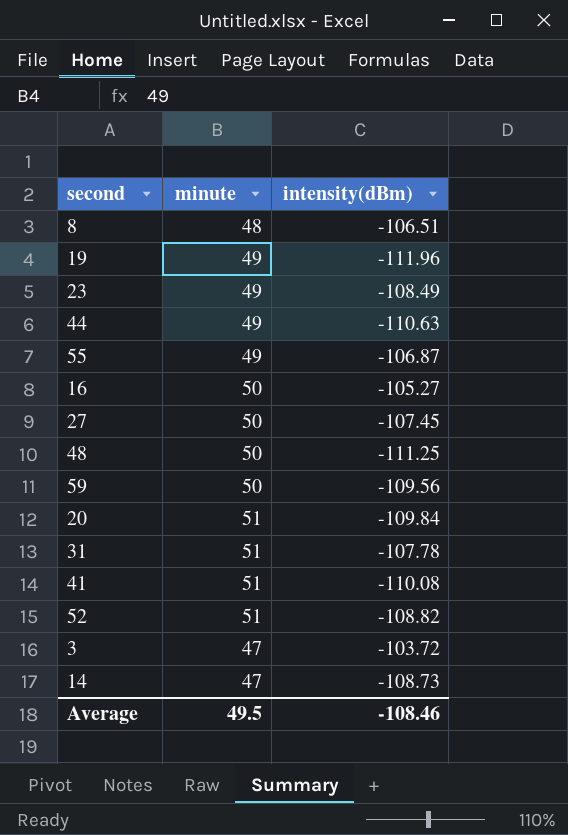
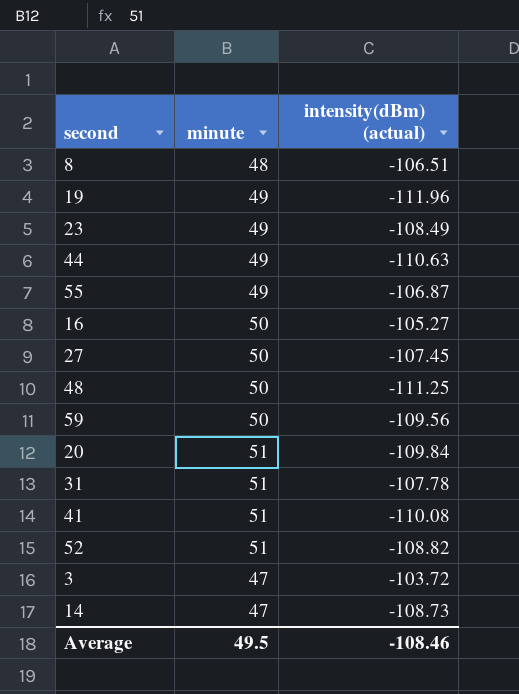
column name: intensity(dBm) -> intensity(dBm) (actual)

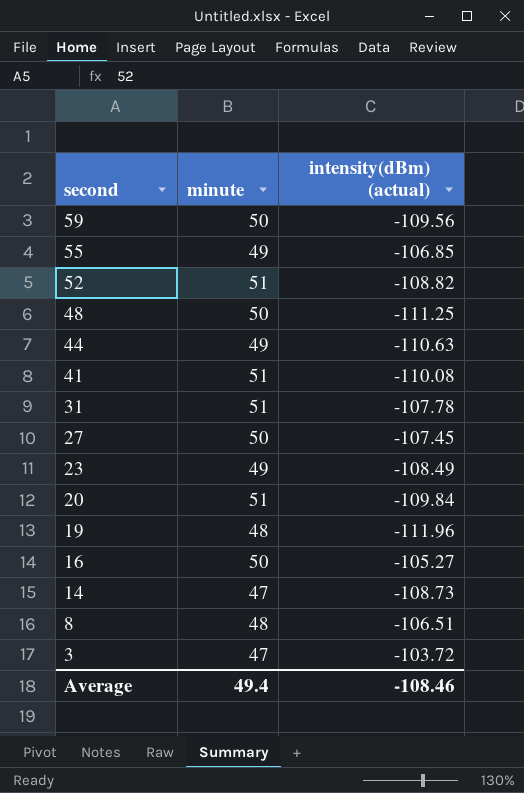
row order: none -> second descending
55 | intensity(dBm) (actual): -106.87 -> -106.85
19 | minute: 49 -> 48
Average | minute: 49.5 -> 49.4

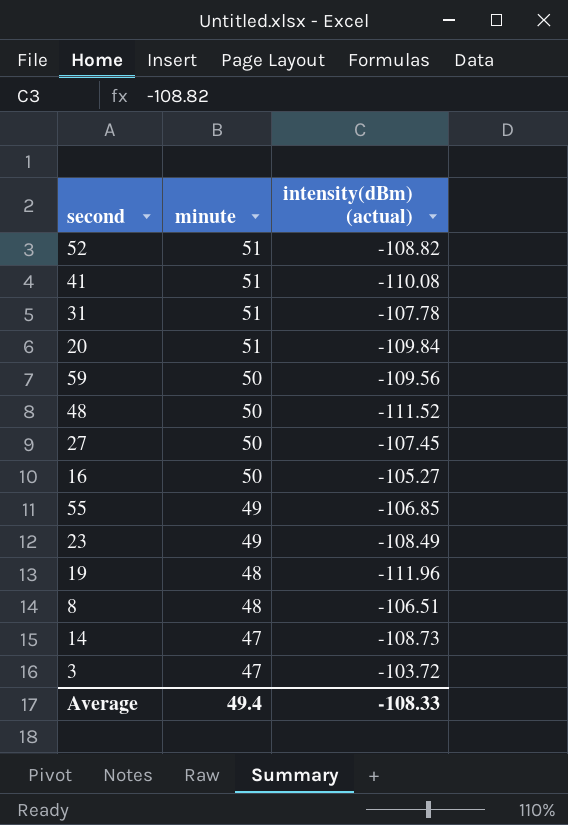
row order: second descending -> minute descending
row 44: 49 | -110.63 -> none
48 | intensity(dBm) (actual): -111.25 -> -111.52
Average | intensity(dBm) (actual): -108.46 -> -108.33

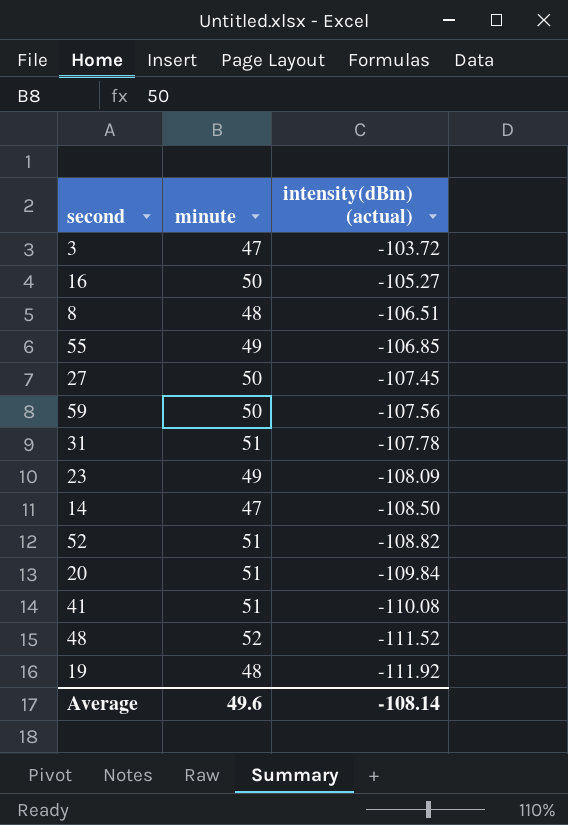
row order: minute descending -> intensity(dBm) (actual) descending
59 | intensity(dBm) (actual): -109.56 -> -107.56
23 | intensity(dBm) (actual): -108.49 -> -108.09
14 | intensity(dBm) (actual): -108.73 -> -108.50
48 | minute: 50 -> 52
19 | intensity(dBm) (actual): -111.96 -> -111.92
Average | minute: 49.4 -> 49.6
Average | intensity(dBm) (actual): -108.33 -> -108.14

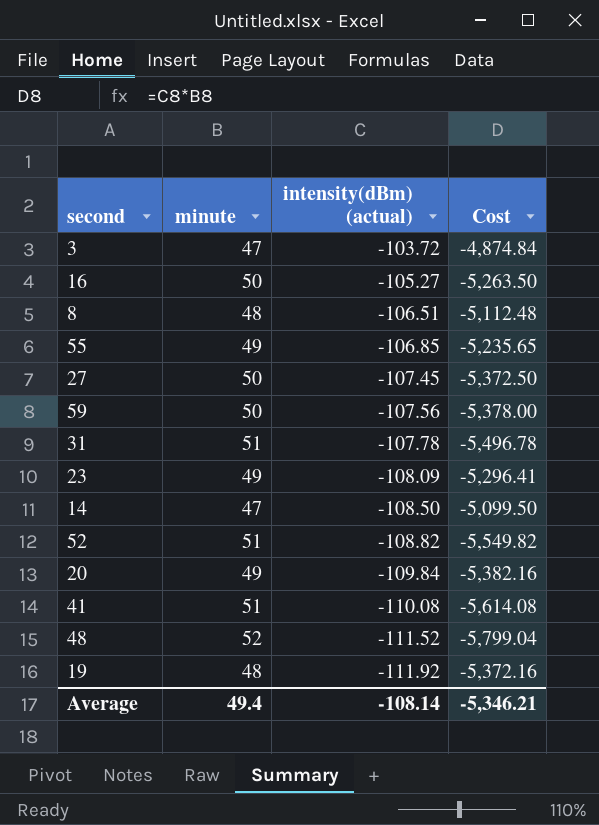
column Cost | formula: none -> [minute] * [intensity(dBm) (actual)]
20 | minute: 51 -> 49
Average | minute: 49.6 -> 49.4

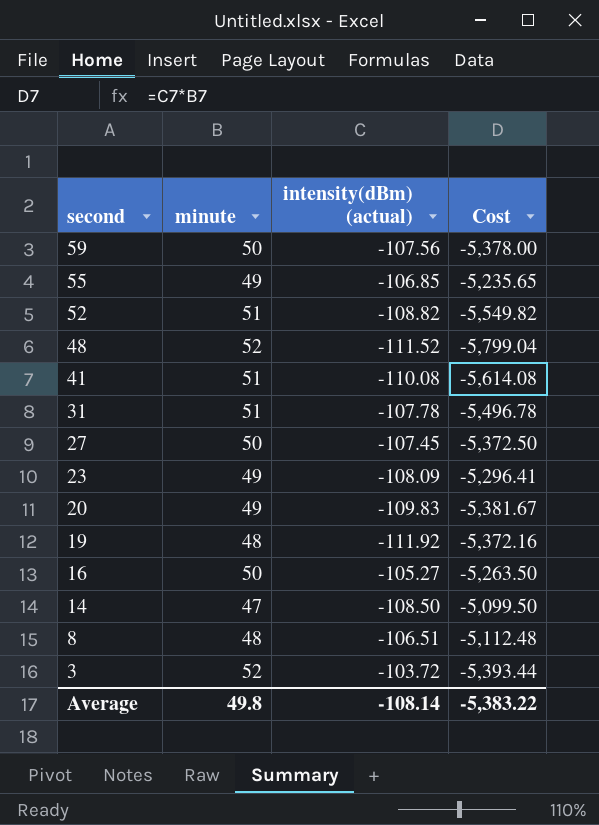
row order: intensity(dBm) (actual) descending -> second descending
20 | intensity(dBm) (actual): -109.84 -> -109.83
20 | Cost: -5,382.16 -> -5,381.67
3 | minute: 47 -> 52
3 | Cost: -4,874.84 -> -5,393.44
Average | minute: 49.4 -> 49.8
Average | Cost: -5,346.21 -> -5,383.22

